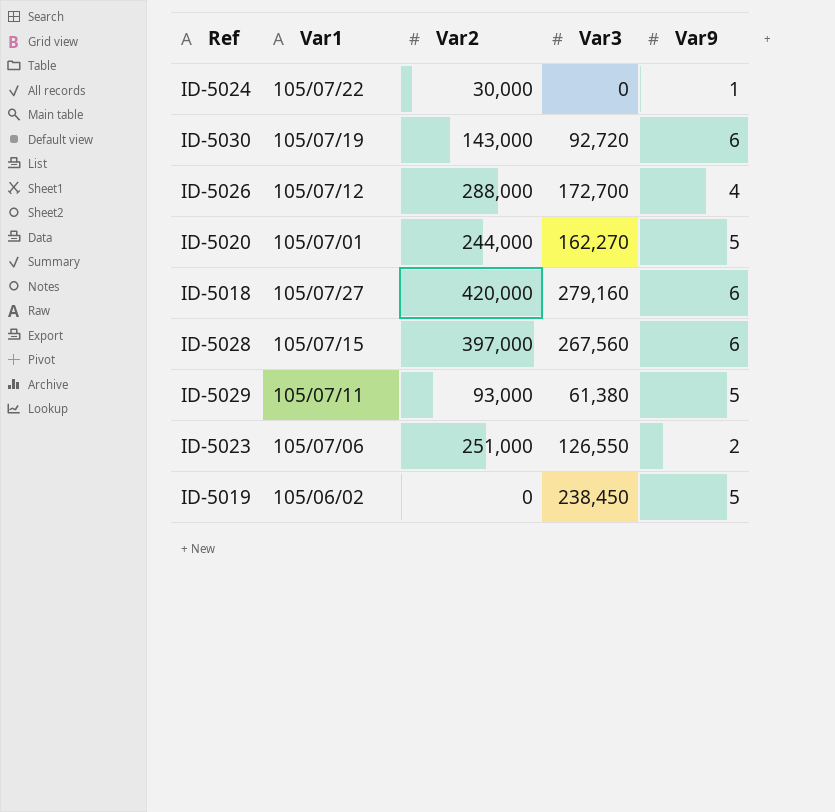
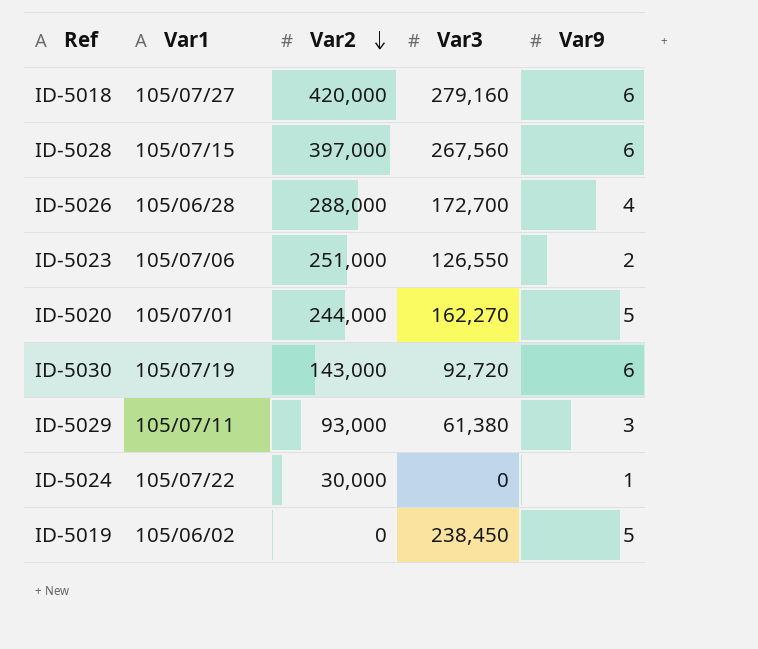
row order: none -> Var2 descending
ID-5026 | Var1: 105/07/12 -> 105/06/28
ID-5029 | Var9: 5 -> 3

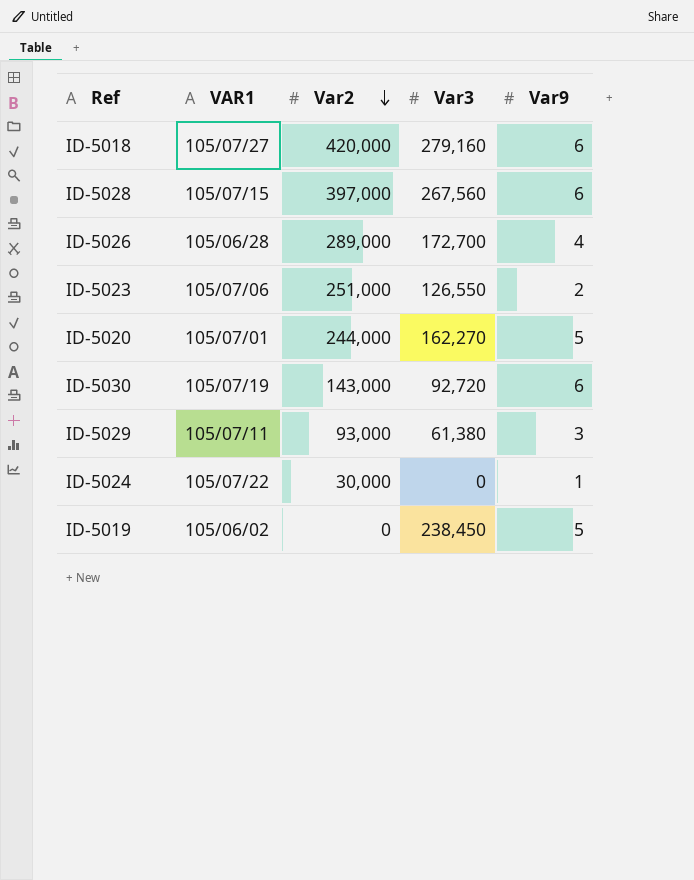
column name: Var1 -> VAR1
ID-5026 | Var2: 288,000 -> 289,000

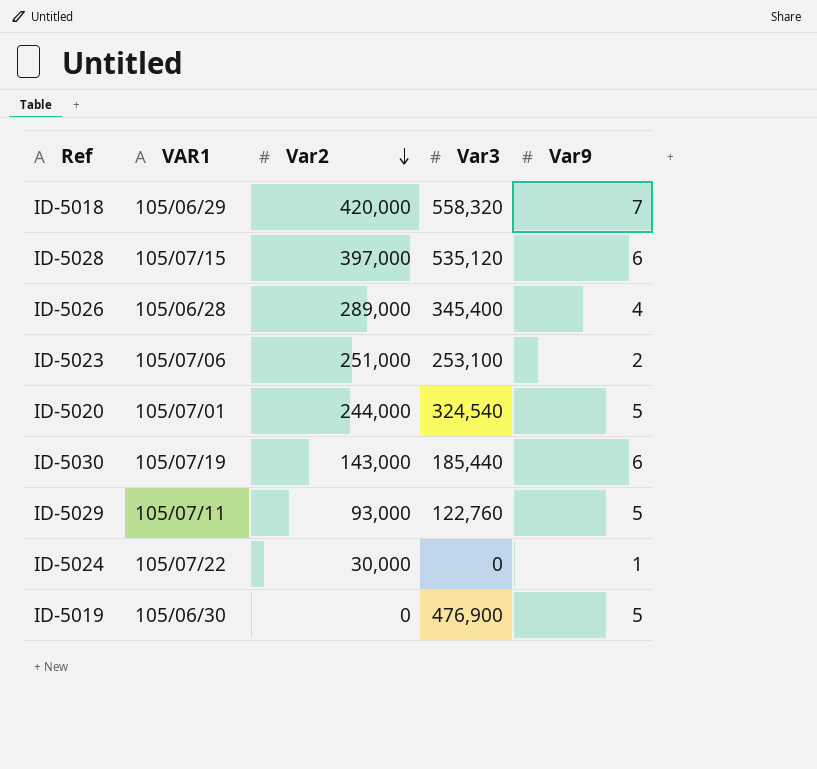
ID-5018 | VAR1: 105/07/27 -> 105/06/29
ID-5018 | Var3: 279,160 -> 558,320
ID-5018 | Var9: 6 -> 7
ID-5028 | Var3: 267,560 -> 535,120
ID-5026 | Var3: 172,700 -> 345,400
ID-5023 | Var3: 126,550 -> 253,100
ID-5020 | Var3: 162,270 -> 324,540
ID-5030 | Var3: 92,720 -> 185,440
ID-5029 | Var3: 61,380 -> 122,760
ID-5029 | Var9: 3 -> 5
ID-5019 | VAR1: 105/06/02 -> 105/06/30
ID-5019 | Var3: 238,450 -> 476,900

